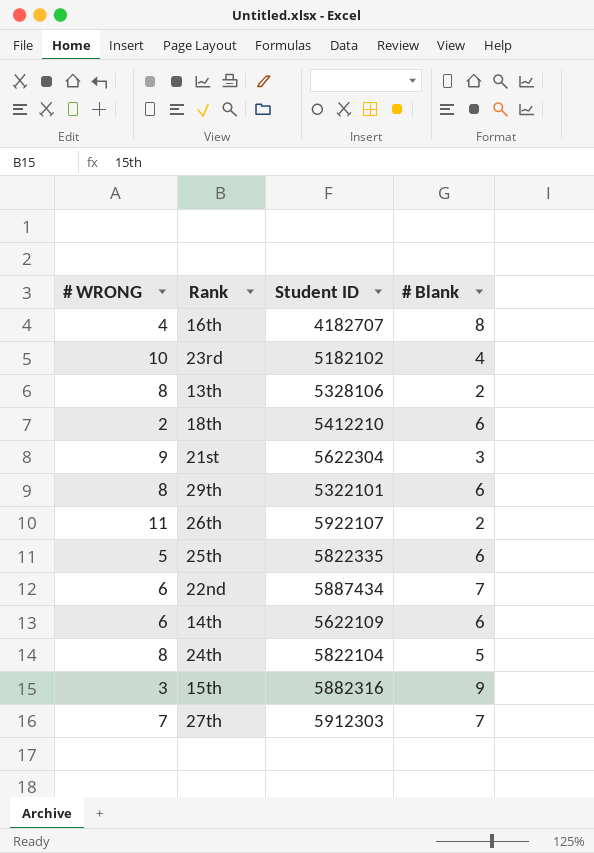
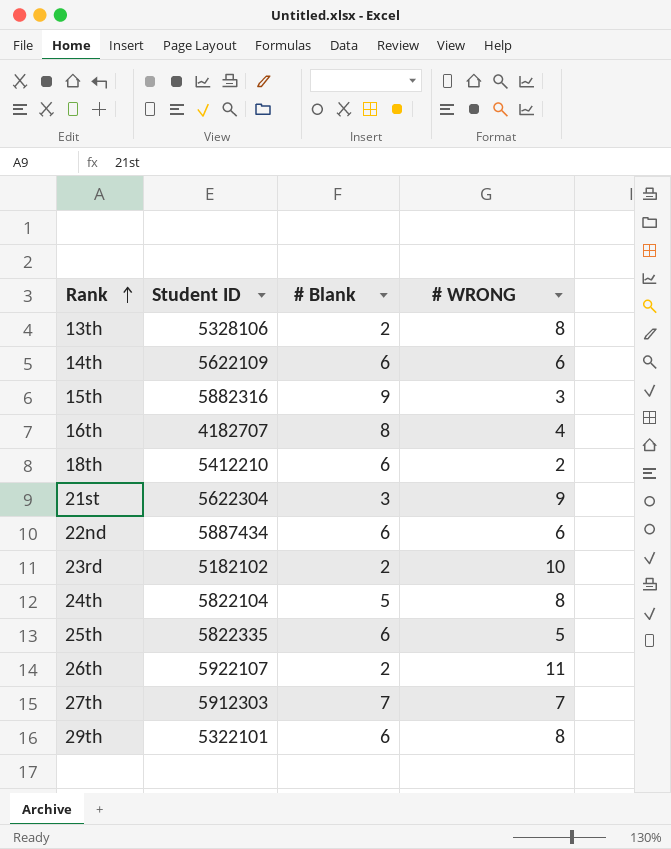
row order: none -> Rank ascending
column # WRONG | position: 1 -> 4
22nd | # Blank: 7 -> 6
23rd | # Blank: 4 -> 2

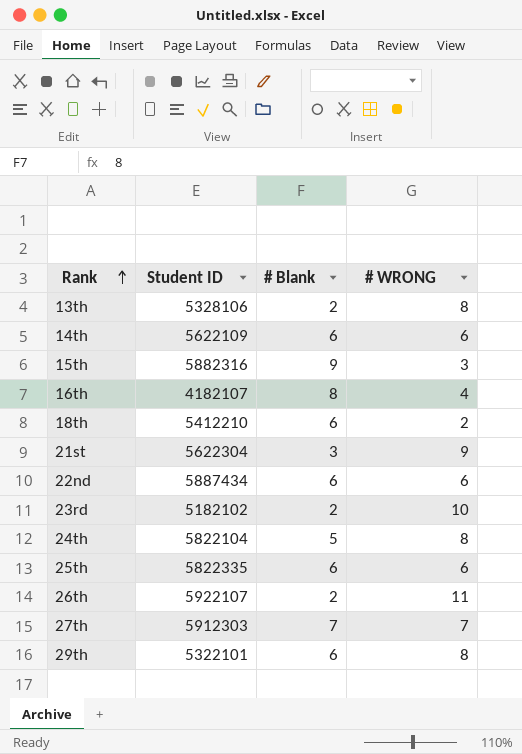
16th | Student ID: 4182707 -> 4182107
25th | # WRONG: 5 -> 6

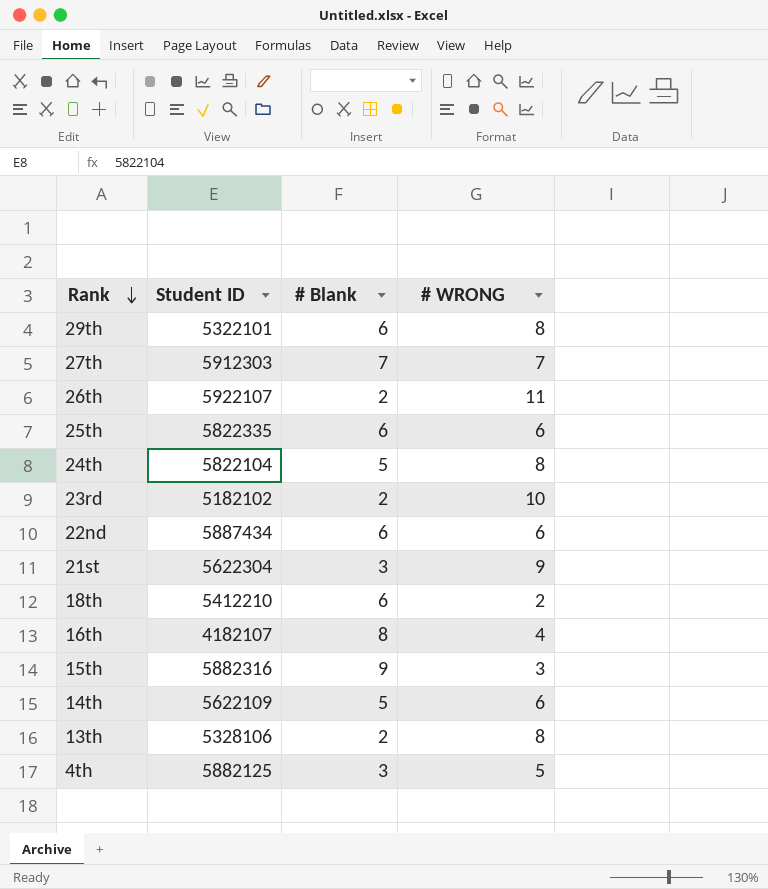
row order: Rank ascending -> Rank descending
14th | # Blank: 6 -> 5
row 4th: none -> 5882125 | 3 | 5

